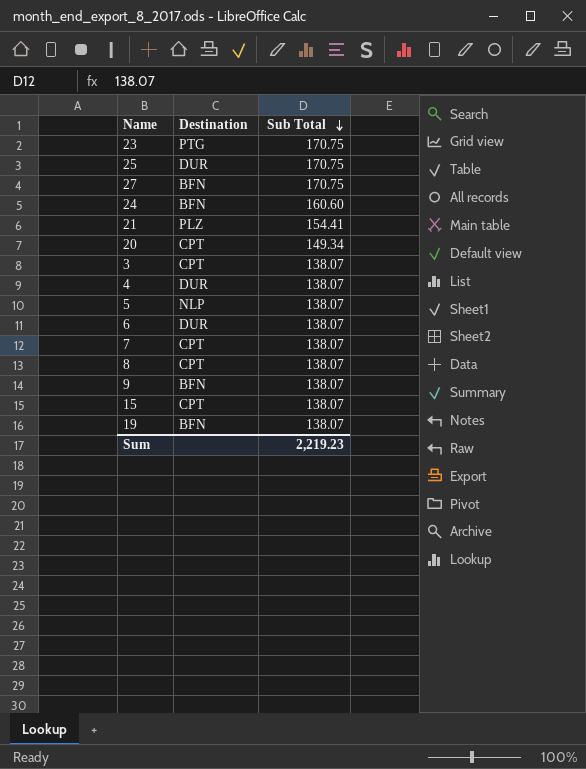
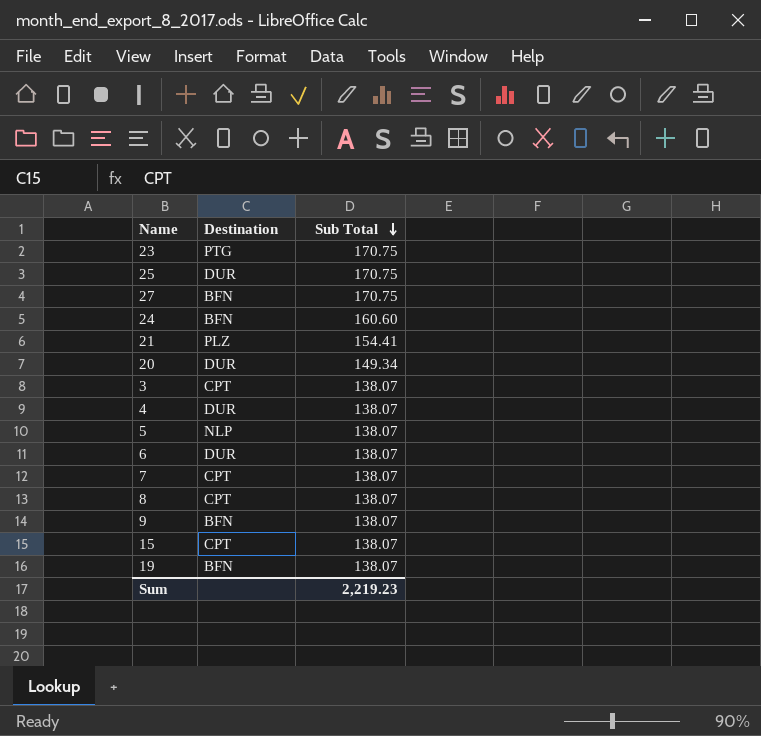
20 | Destination: CPT -> DUR

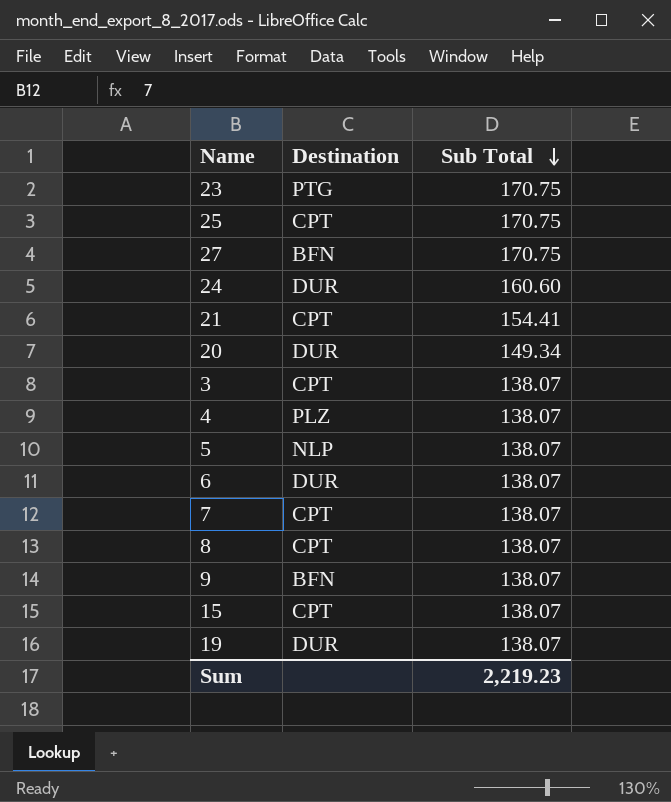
25 | Destination: DUR -> CPT
24 | Destination: BFN -> DUR
21 | Destination: PLZ -> CPT
4 | Destination: DUR -> PLZ
19 | Destination: BFN -> DUR

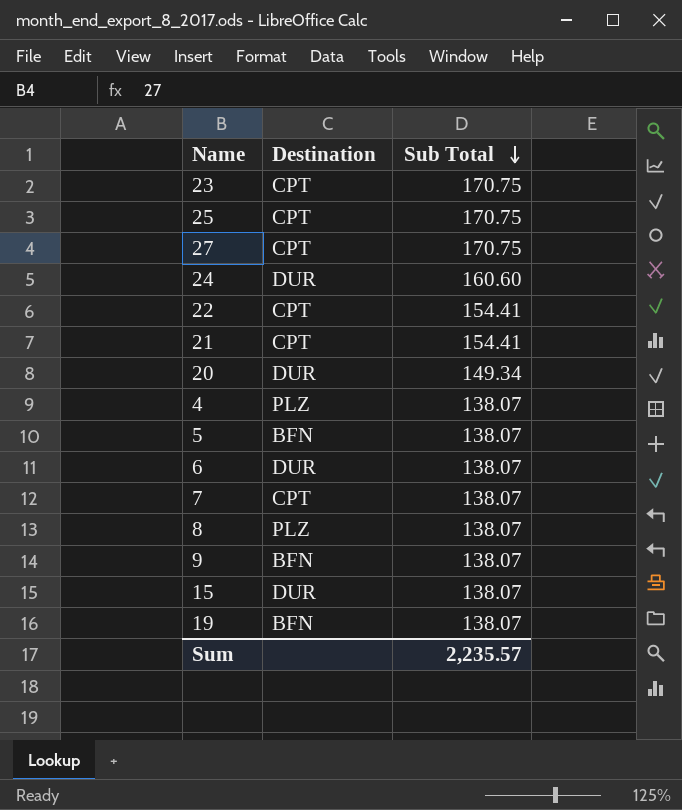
row 3: CPT | 138.07 -> none
23 | Destination: PTG -> CPT
27 | Destination: BFN -> CPT
row 22: none -> CPT | 154.41
5 | Destination: NLP -> BFN
8 | Destination: CPT -> PLZ
15 | Destination: CPT -> DUR
19 | Destination: DUR -> BFN
Sum | Sub Total: 2,219.23 -> 2,235.57

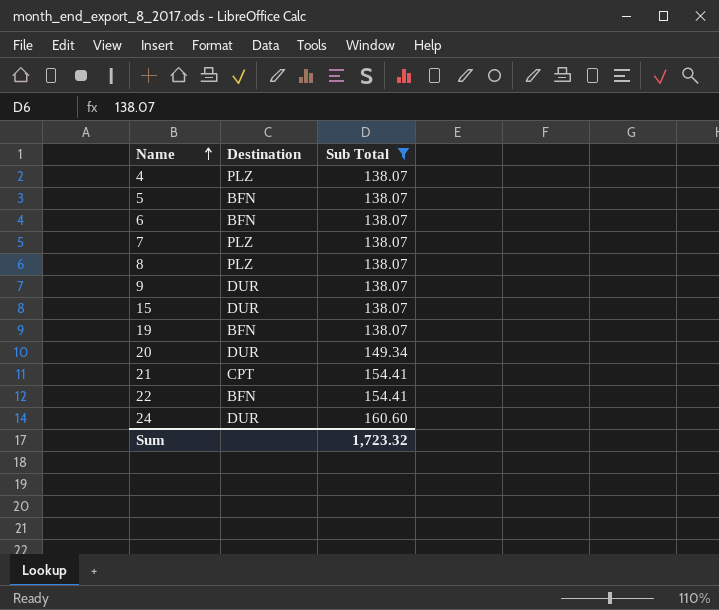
filter: none -> Sub Total != 170.75
row order: Sub Total descending -> Name ascending
6 | Destination: DUR -> BFN
7 | Destination: CPT -> PLZ
9 | Destination: BFN -> DUR
22 | Destination: CPT -> BFN
Sum | Sub Total: 2,235.57 -> 1,723.32

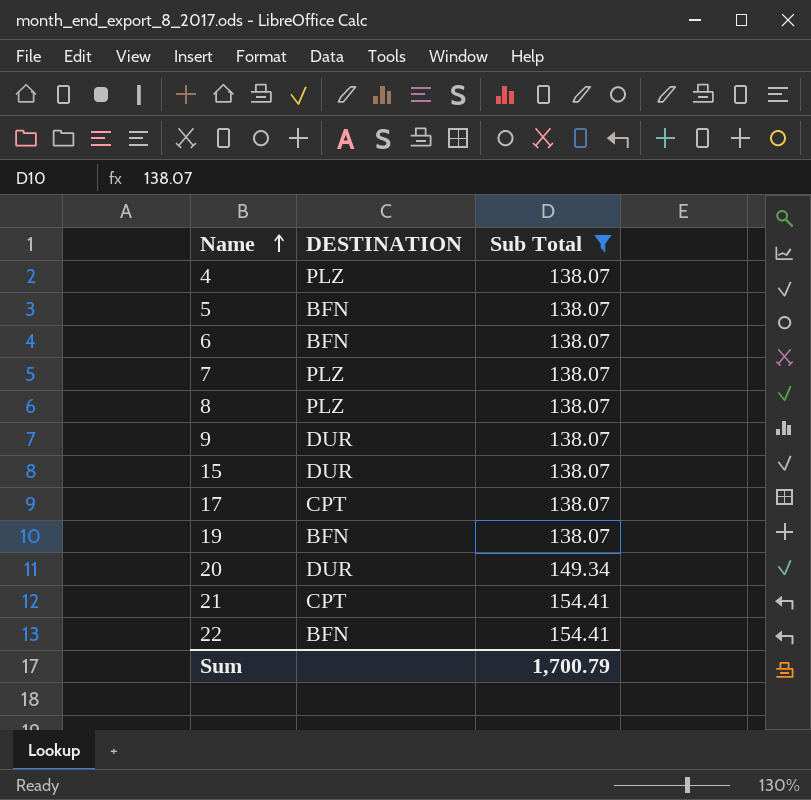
column name: Destination -> DESTINATION
row 24: DUR | 160.60 -> none
row 17: none -> CPT | 138.07
Sum | Sub Total: 1,723.32 -> 1,700.79

